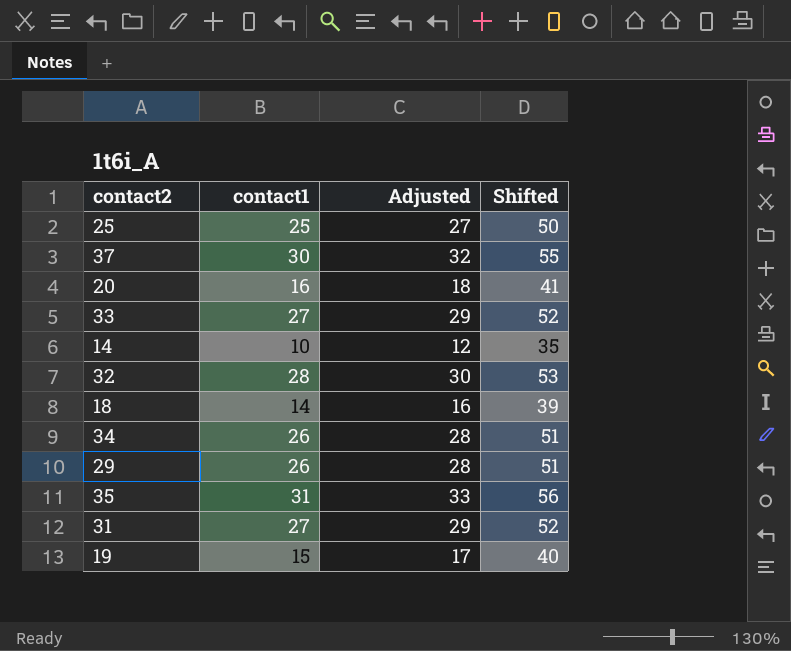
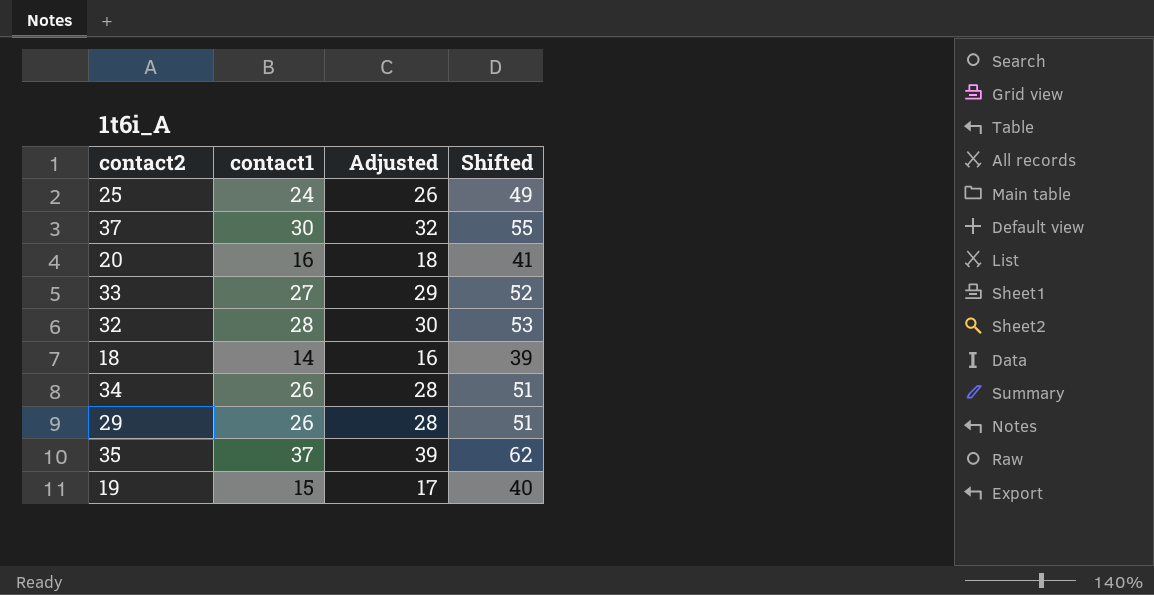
row 14: 10 | 12 | 35 -> none
row 31: 27 | 29 | 52 -> none
25 | contact1: 25 -> 24
25 | Adjusted: 27 -> 26
25 | Shifted: 50 -> 49
35 | contact1: 31 -> 37
35 | Adjusted: 33 -> 39
35 | Shifted: 56 -> 62

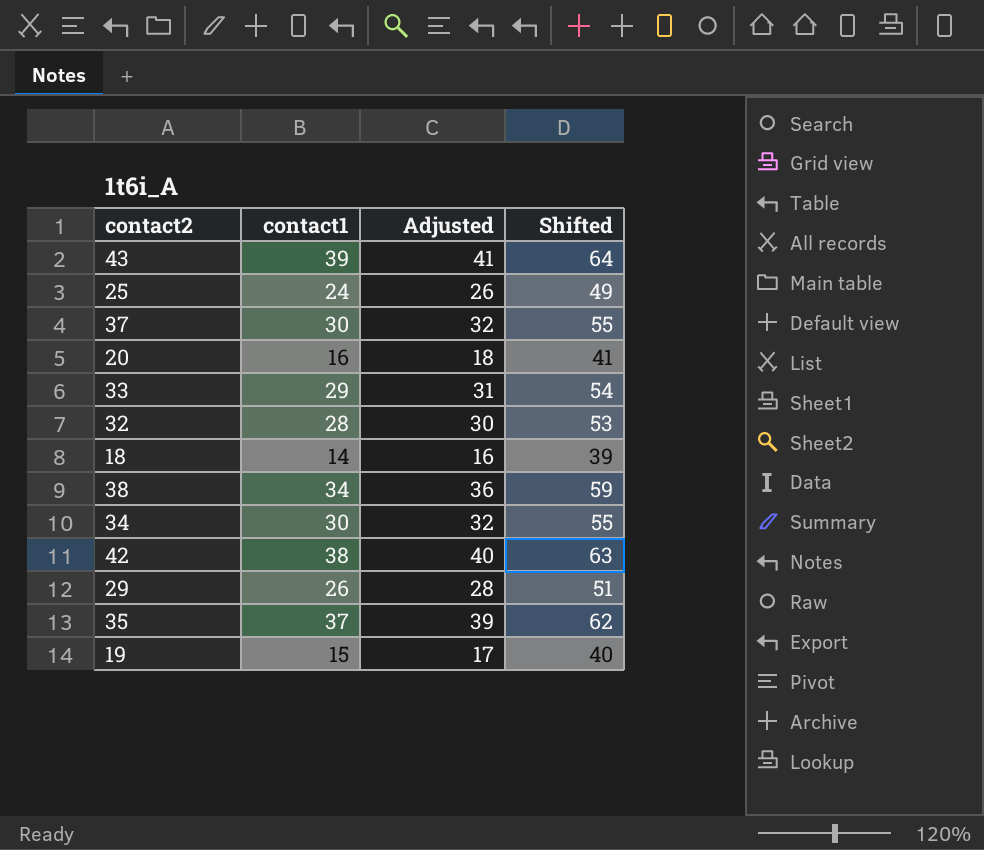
row 43: none -> 39 | 41 | 64
33 | contact1: 27 -> 29
33 | Adjusted: 29 -> 31
33 | Shifted: 52 -> 54
row 38: none -> 34 | 36 | 59
34 | contact1: 26 -> 30
34 | Adjusted: 28 -> 32
34 | Shifted: 51 -> 55
row 42: none -> 38 | 40 | 63

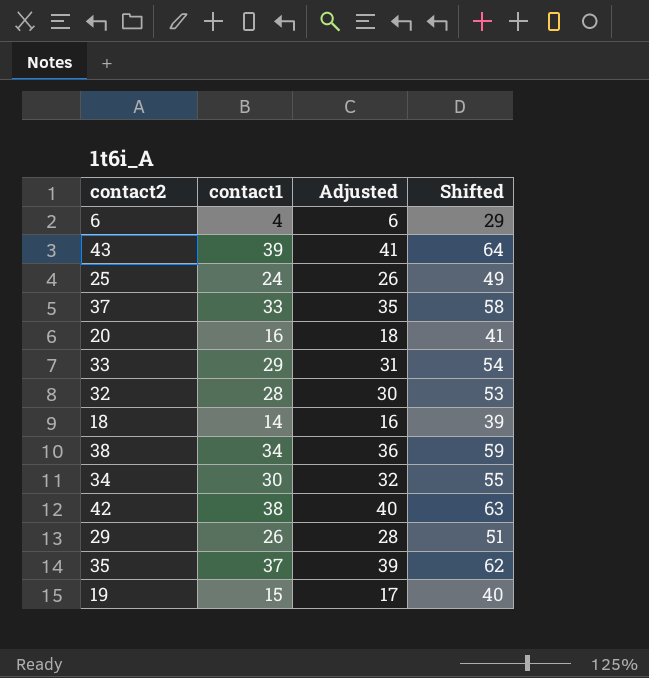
row 6: none -> 4 | 6 | 29
37 | contact1: 30 -> 33
37 | Adjusted: 32 -> 35
37 | Shifted: 55 -> 58

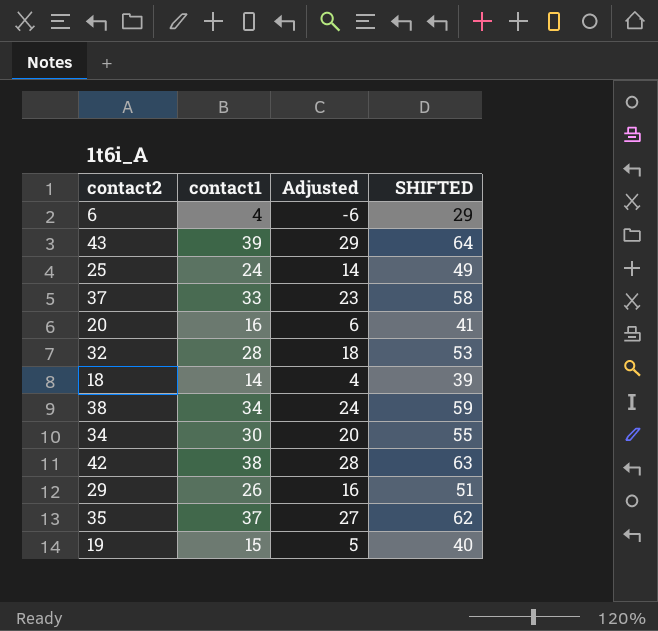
column Adjusted | formula: [contact1] + 2 -> [contact1] - 10
column name: Shifted -> SHIFTED
row 33: 29 | 31 | 54 -> none

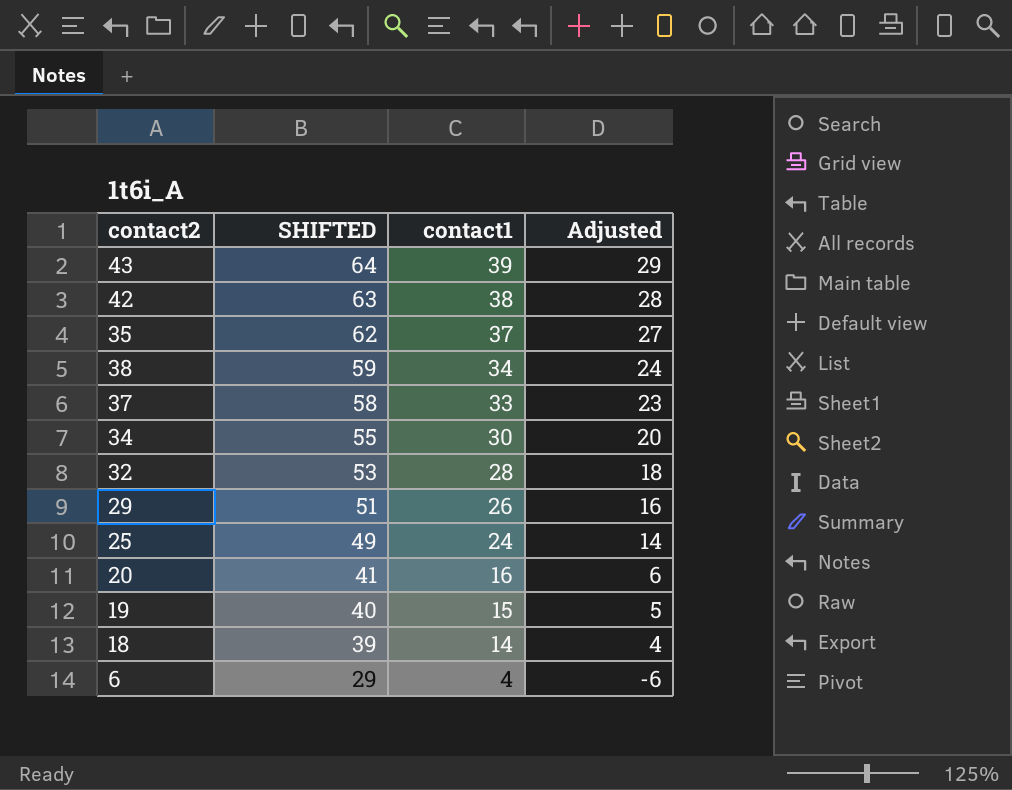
row order: none -> SHIFTED descending
column SHIFTED | position: 4 -> 2

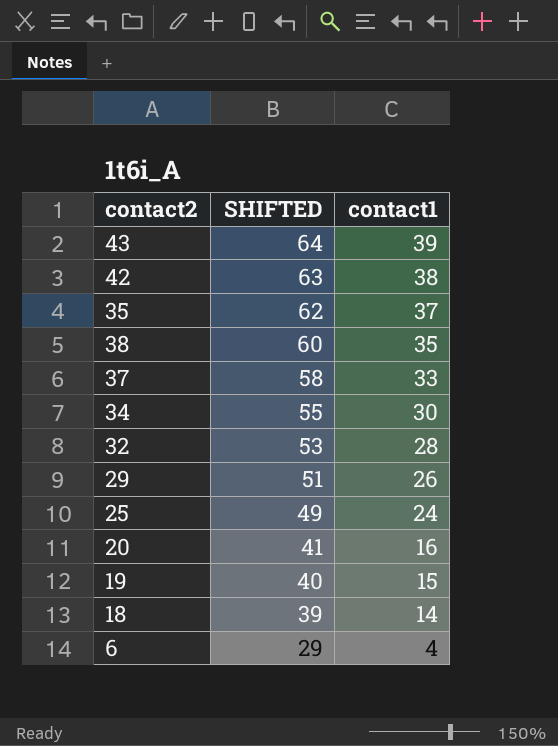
column Adjusted | formula: [contact1] - 10 -> none
38 | SHIFTED: 59 -> 60
38 | contact1: 34 -> 35

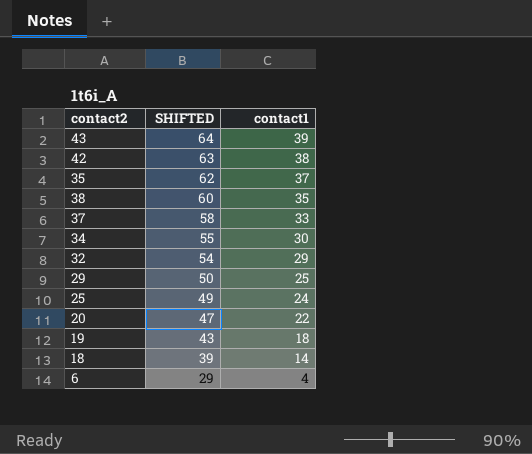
32 | SHIFTED: 53 -> 54
32 | contact1: 28 -> 29
29 | SHIFTED: 51 -> 50
29 | contact1: 26 -> 25
20 | SHIFTED: 41 -> 47
20 | contact1: 16 -> 22
19 | SHIFTED: 40 -> 43
19 | contact1: 15 -> 18

